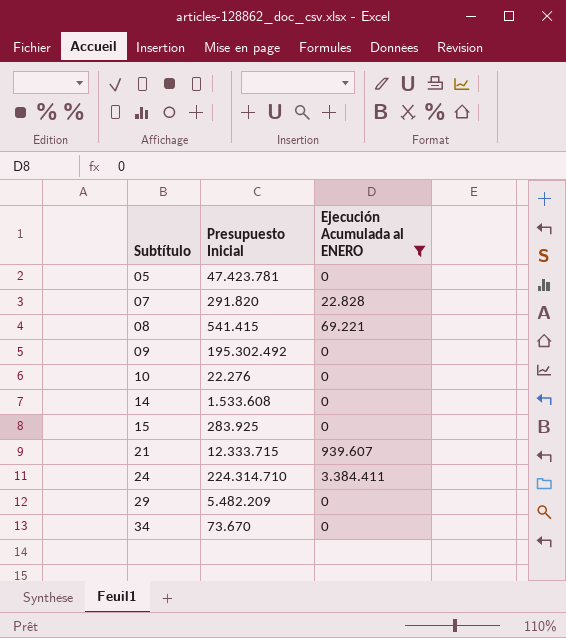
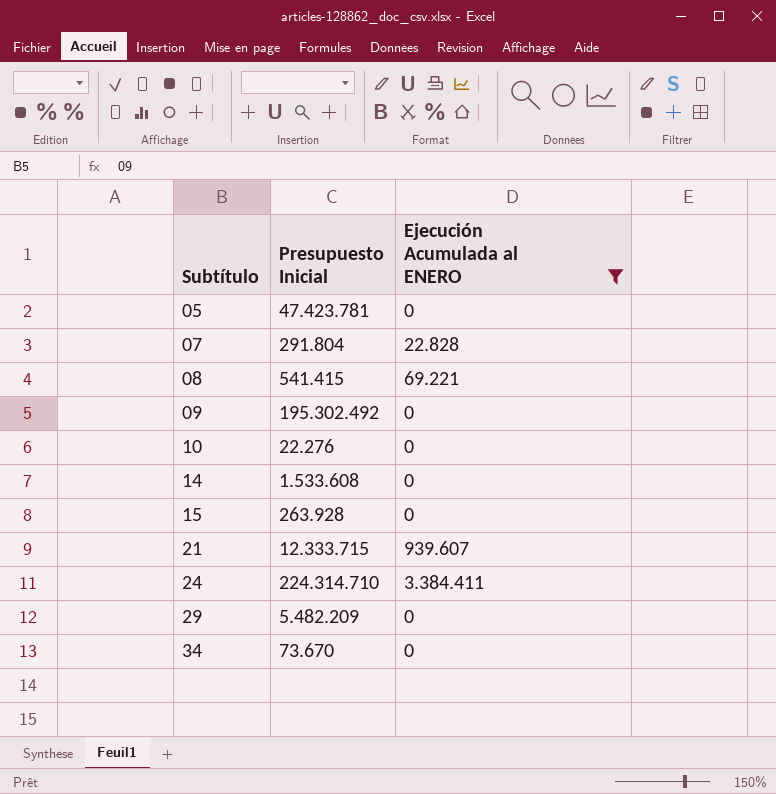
07 | Presupuesto Inicial: 291.820 -> 291.804
15 | Presupuesto Inicial: 283.925 -> 263.928

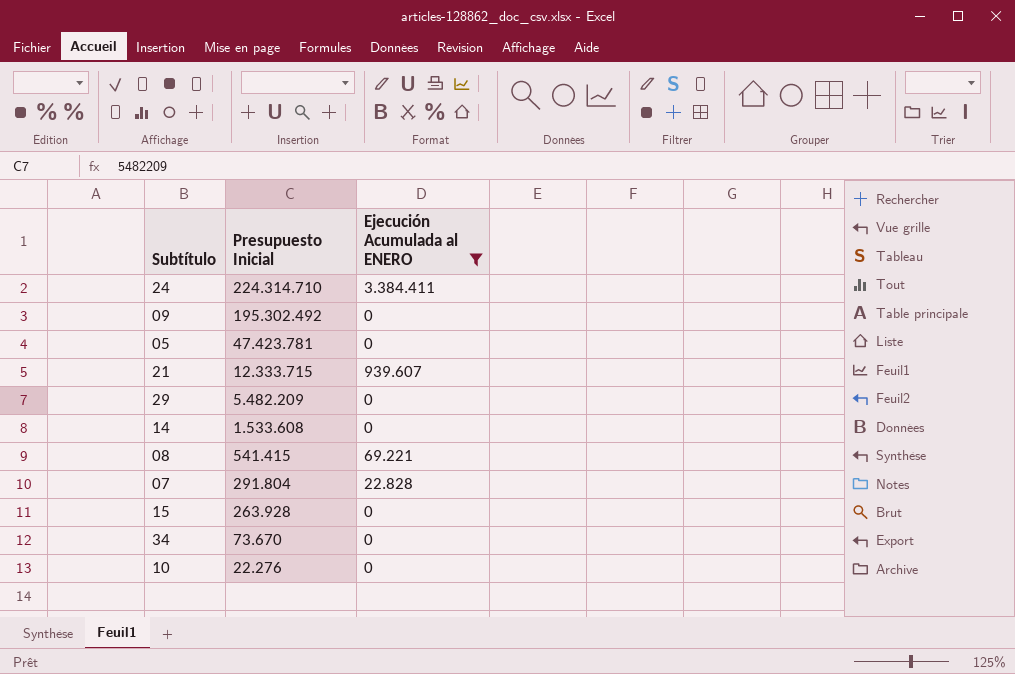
row order: Subtítulo ascending -> Presupuesto Inicial descending

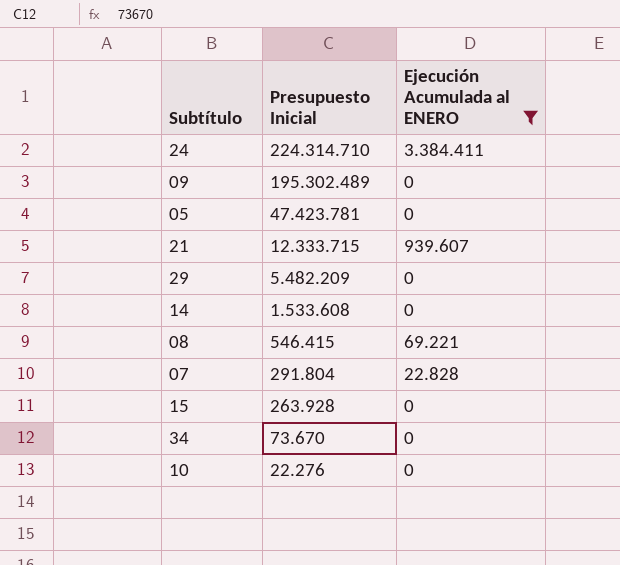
09 | Presupuesto Inicial: 195.302.492 -> 195.302.489
08 | Presupuesto Inicial: 541.415 -> 546.415

